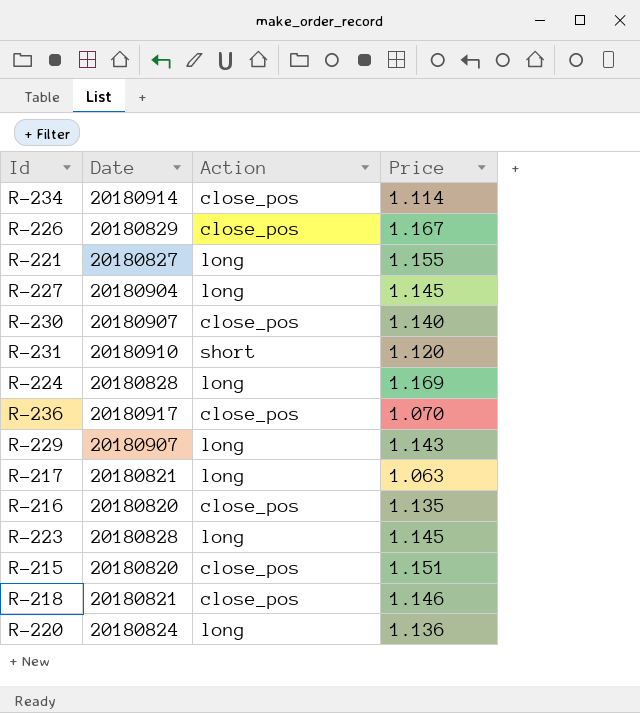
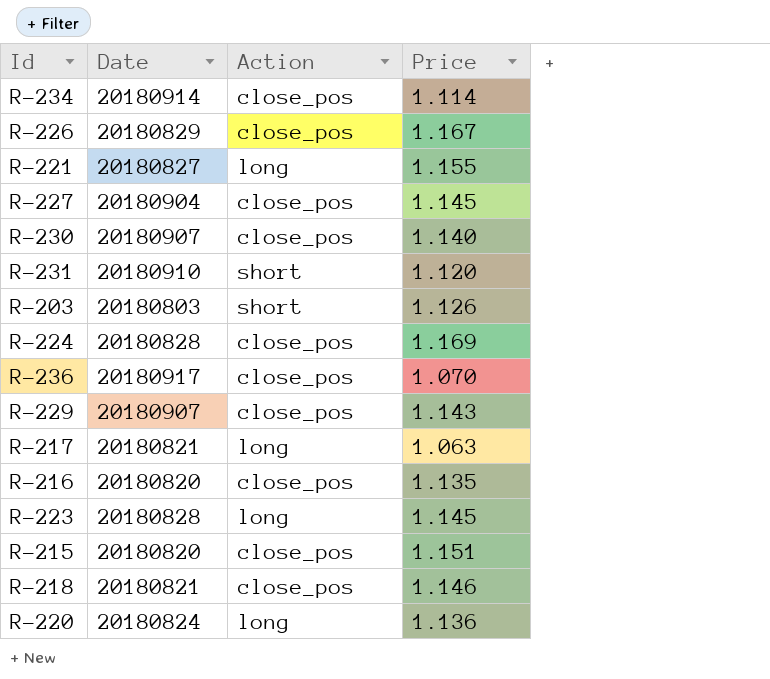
R-227 | Action: long -> close_pos
row R-203: none -> 20180803 | short | 1.126
R-224 | Action: long -> close_pos
R-229 | Action: long -> close_pos

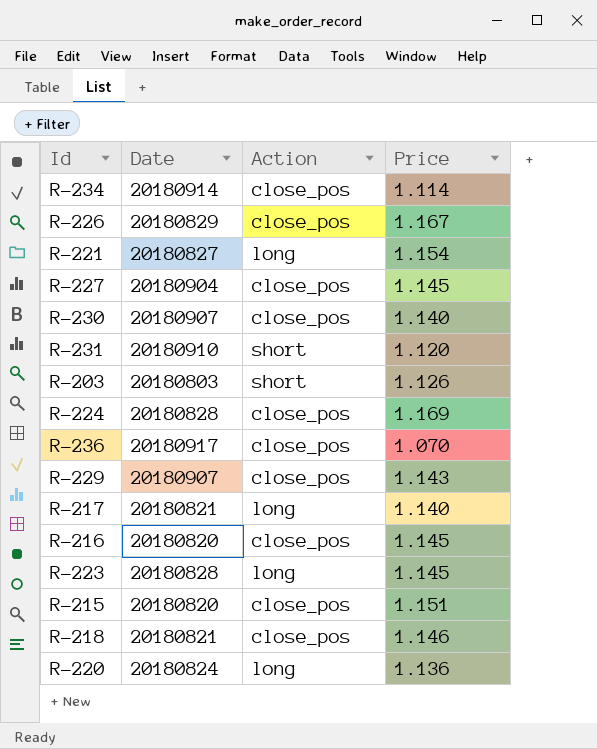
R-221 | Price: 1.155 -> 1.154
R-217 | Price: 1.063 -> 1.140
R-216 | Price: 1.135 -> 1.145

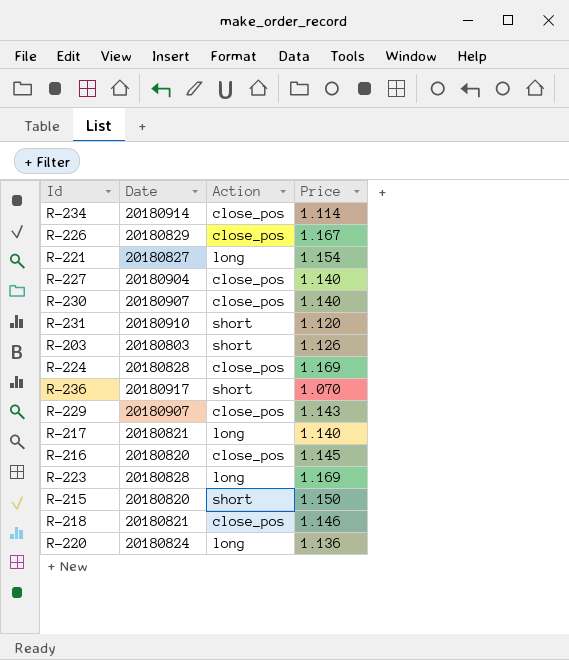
R-227 | Price: 1.145 -> 1.140
R-236 | Action: close_pos -> short
R-223 | Price: 1.145 -> 1.169
R-215 | Action: close_pos -> short
R-215 | Price: 1.151 -> 1.150

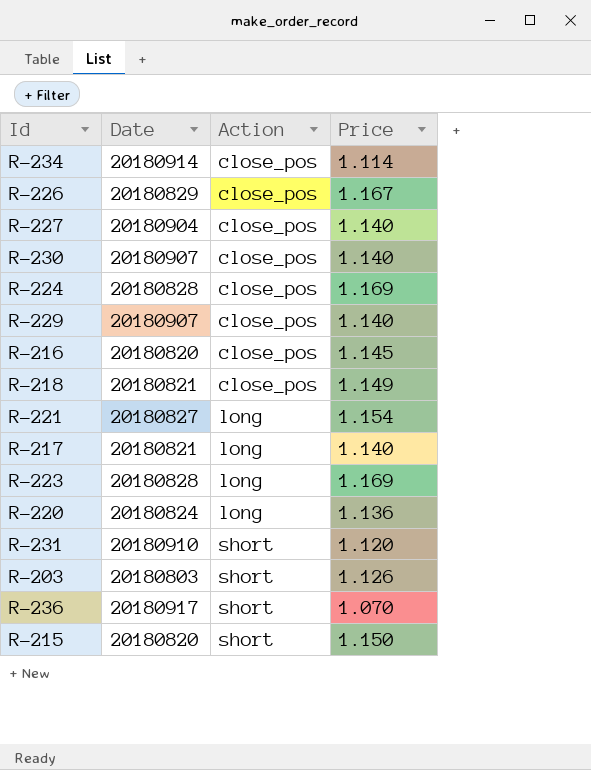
row order: none -> Action ascending
R-229 | Price: 1.143 -> 1.140
R-218 | Price: 1.146 -> 1.149

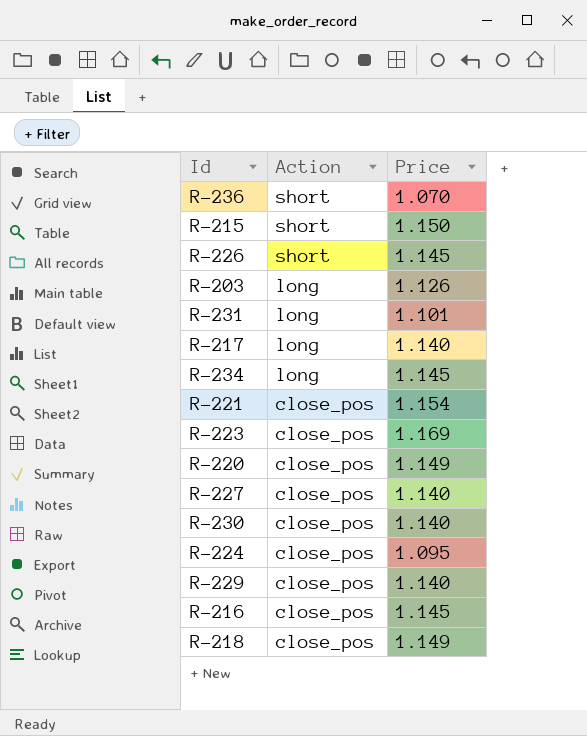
row order: Action ascending -> Action descending
column Date | position: 2 -> none
R-226 | Action: close_pos -> short
R-226 | Price: 1.167 -> 1.145
R-203 | Action: short -> long
R-231 | Action: short -> long
R-231 | Price: 1.120 -> 1.101
R-234 | Action: close_pos -> long
R-234 | Price: 1.114 -> 1.145
R-221 | Action: long -> close_pos
R-223 | Action: long -> close_pos
R-220 | Action: long -> close_pos
R-220 | Price: 1.136 -> 1.149
R-224 | Price: 1.169 -> 1.095

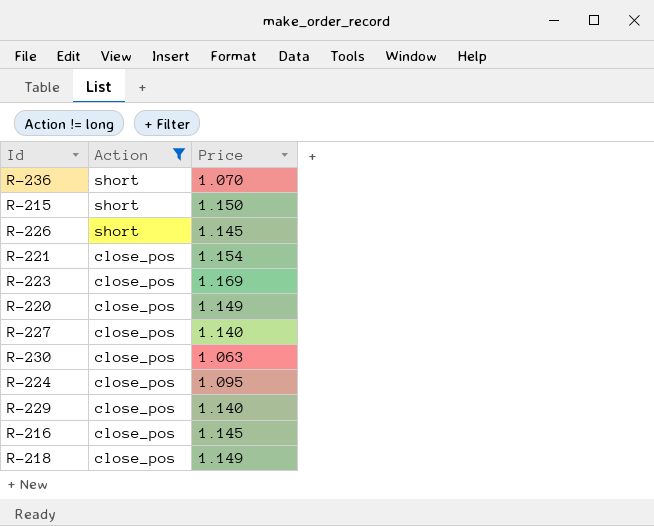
filter: none -> Action != long
R-230 | Price: 1.140 -> 1.063

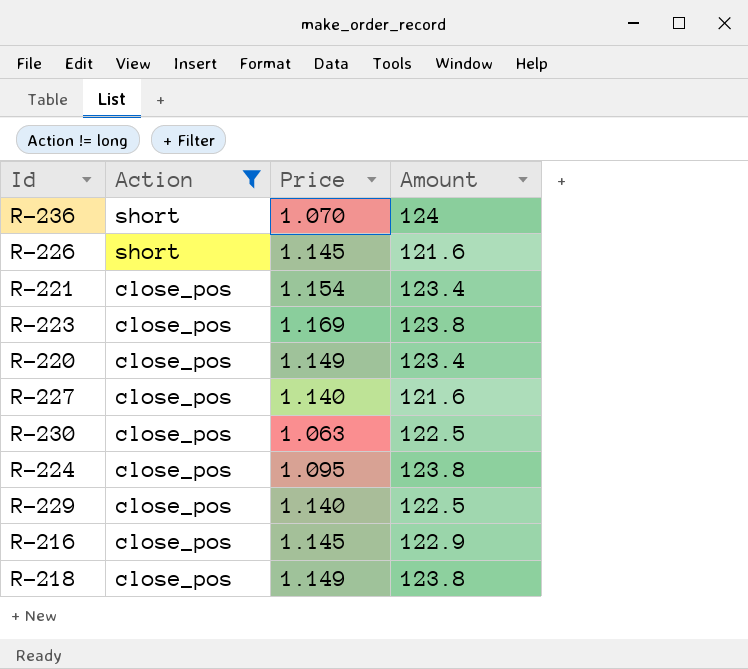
column Amount | position: none -> 4
row R-215: short | 1.150 -> none

